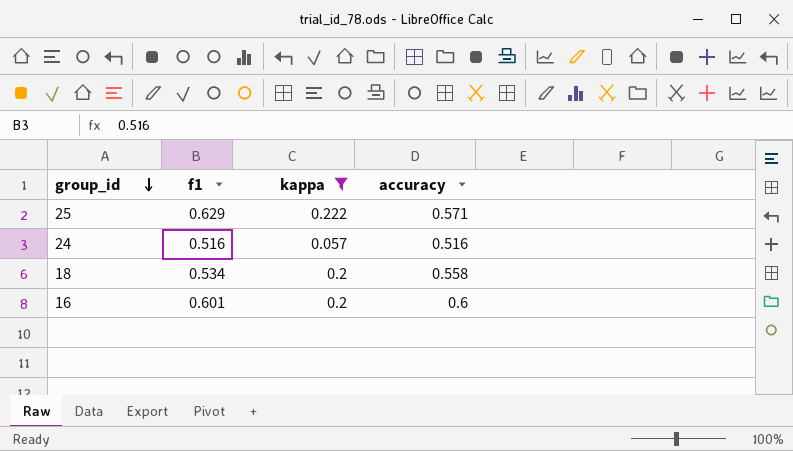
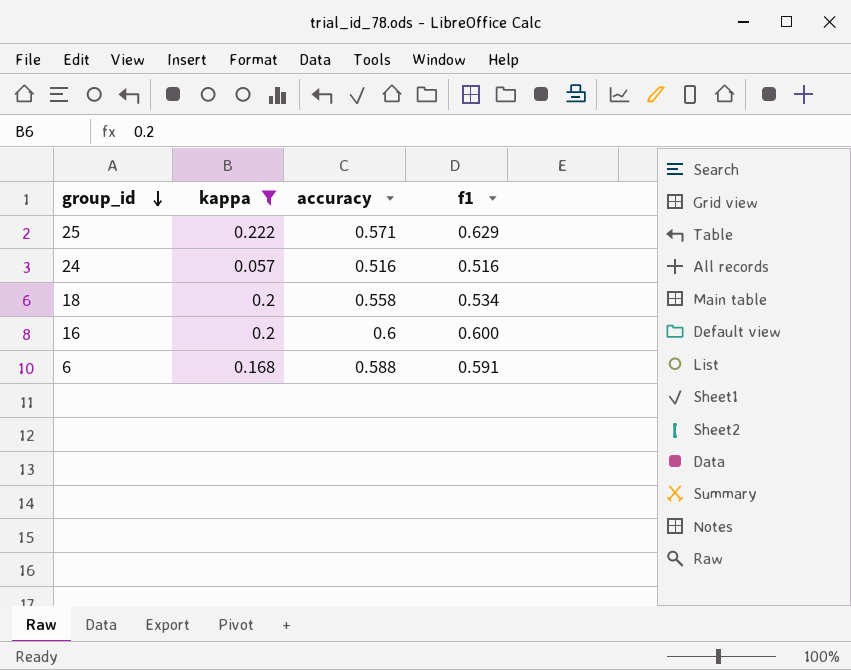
column f1 | position: 2 -> 4
16 | f1: 0.601 -> 0.600
row 6: none -> 0.168 | 0.588 | 0.591

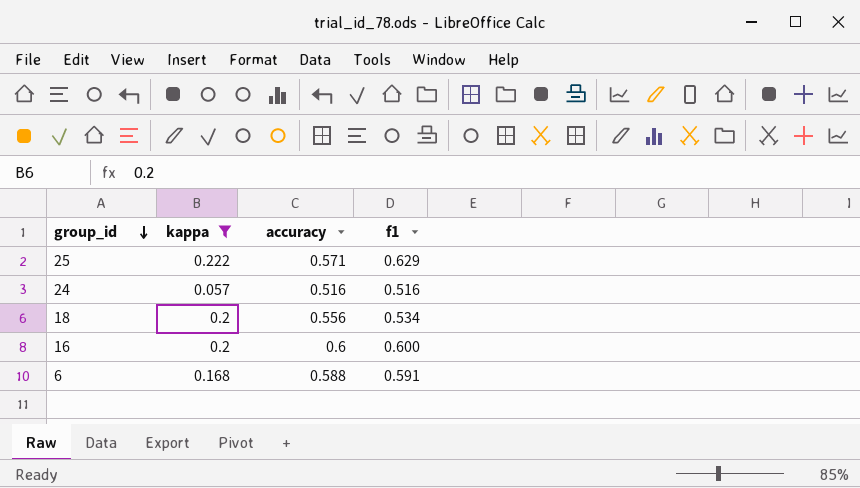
18 | accuracy: 0.558 -> 0.556

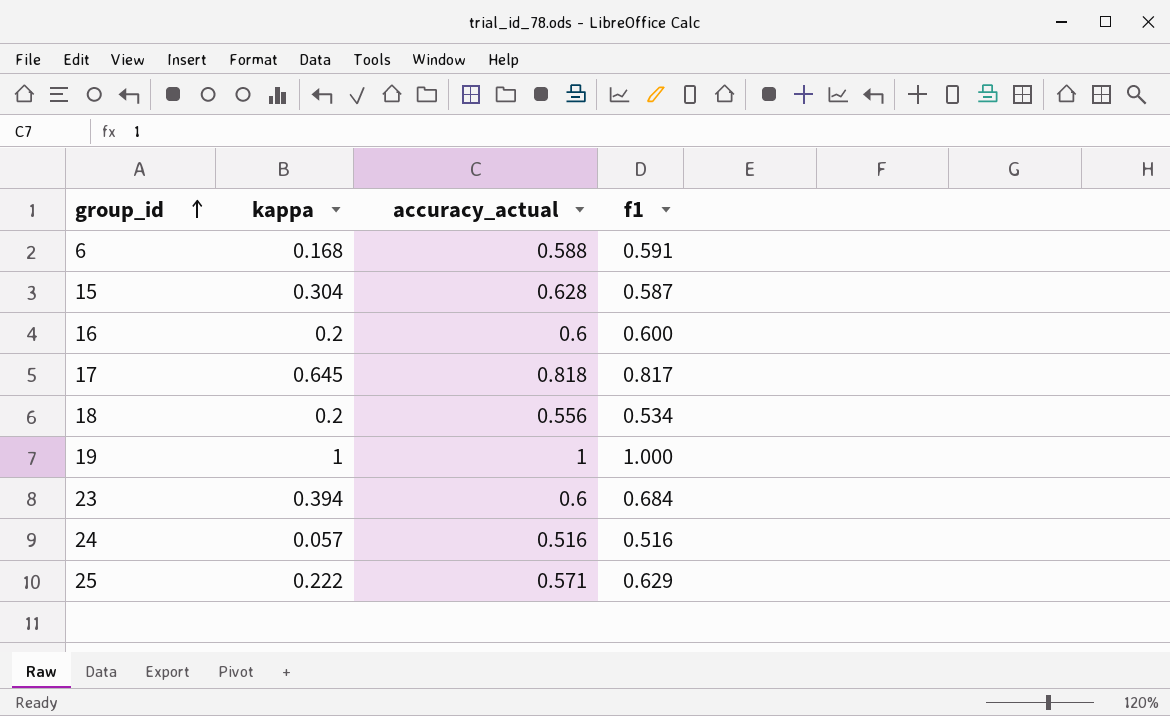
filter: kappa <= 0.222 -> none
row order: group_id descending -> group_id ascending
column name: accuracy -> accuracy_actual

